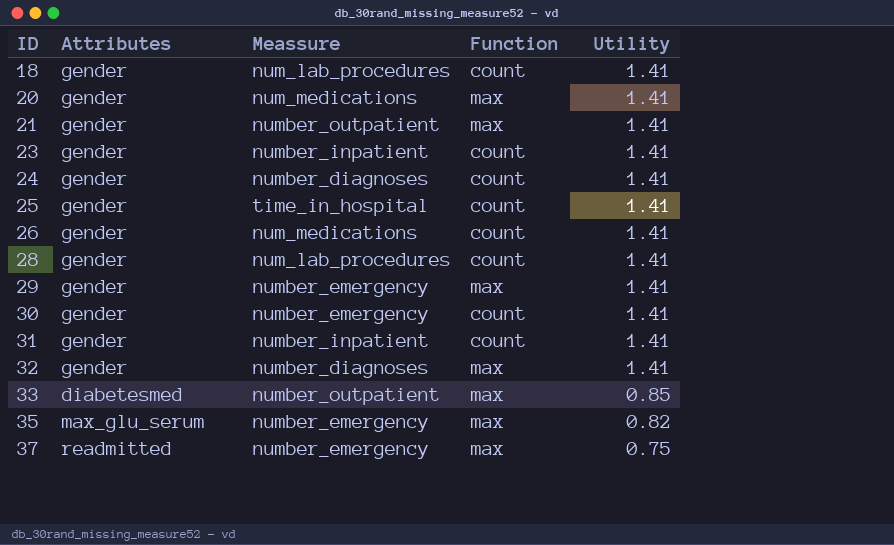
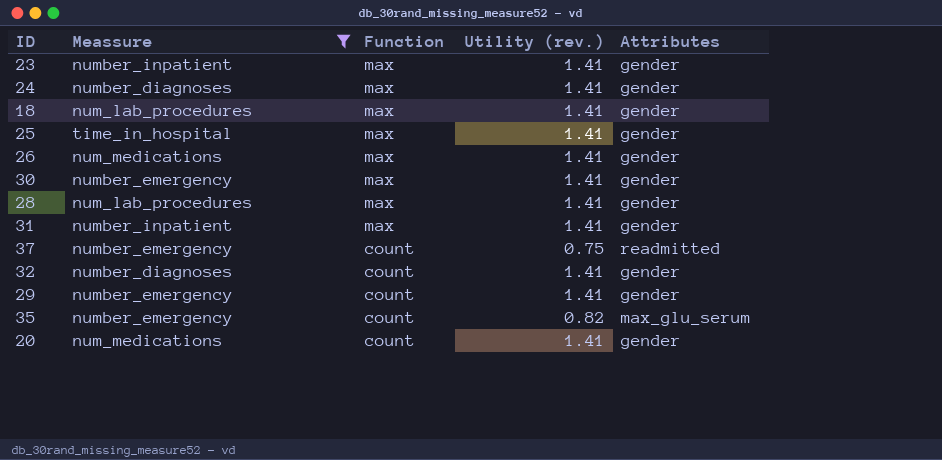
filter: none -> Meassure != number_outpatient
row order: ID ascending -> Function descending
column name: Utility -> Utility (rev.)
column Attributes | position: 2 -> 5
23 | Function: count -> max
24 | Function: count -> max
18 | Function: count -> max
25 | Function: count -> max
26 | Function: count -> max
30 | Function: count -> max
28 | Function: count -> max
31 | Function: count -> max
37 | Function: max -> count
32 | Function: max -> count
29 | Function: max -> count
35 | Function: max -> count
20 | Function: max -> count

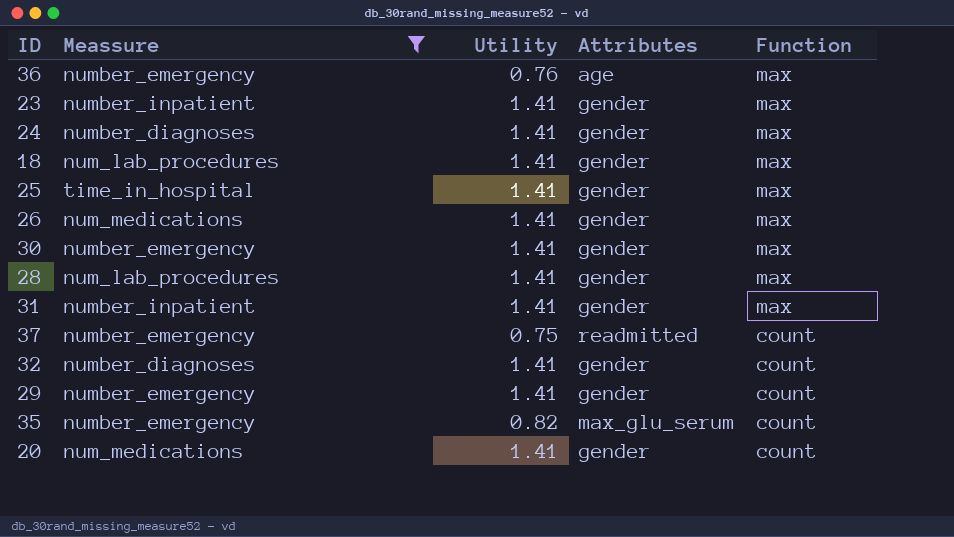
column name: Utility (rev.) -> Utility
column Function | position: 3 -> 5
row 36: none -> number_emergency | 0.76 | age | max

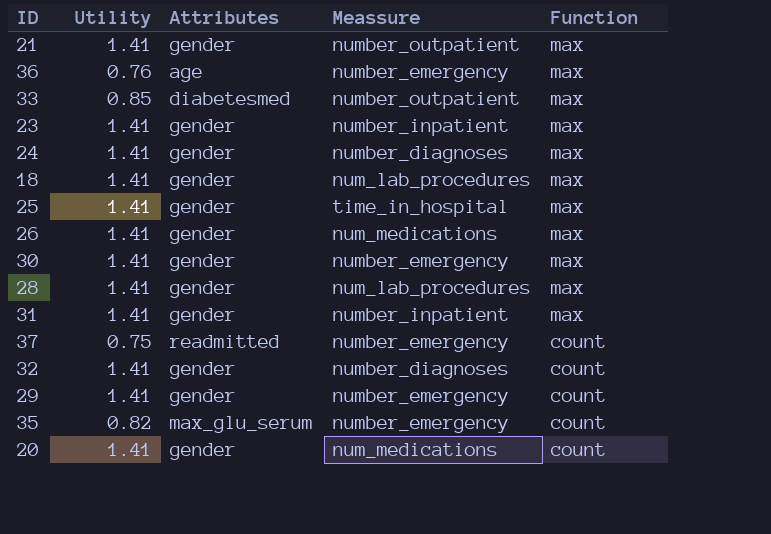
filter: Meassure != number_outpatient -> none
column Meassure | position: 2 -> 4

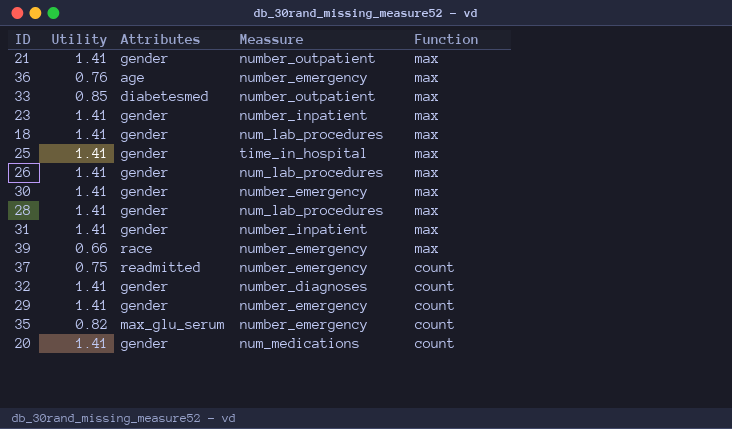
row 24: 1.41 | gender | number_diagnoses | max -> none
26 | Meassure: num_medications -> num_lab_procedures
row 39: none -> 0.66 | race | number_emergency | max

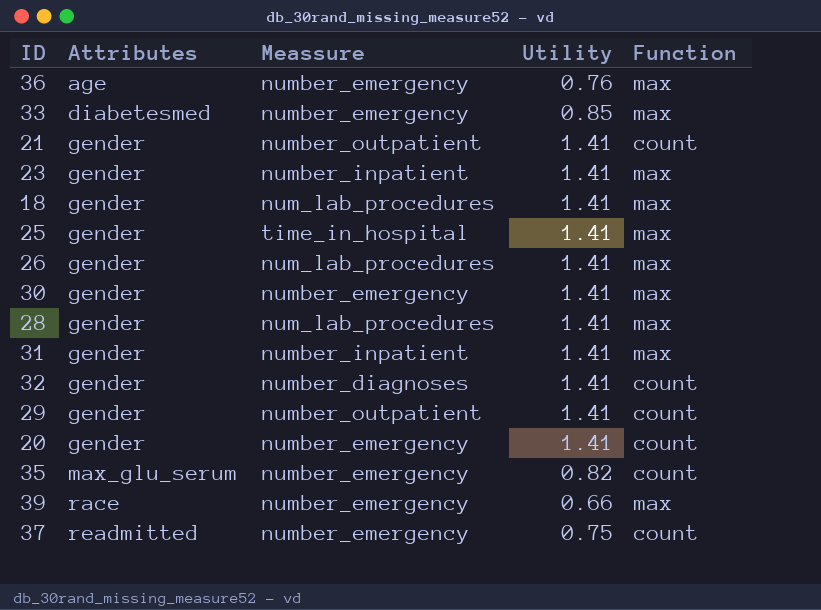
row order: Function descending -> Attributes ascending
column Utility | position: 2 -> 4
33 | Meassure: number_outpatient -> number_emergency
21 | Function: max -> count
29 | Meassure: number_emergency -> number_outpatient
20 | Meassure: num_medications -> number_emergency

